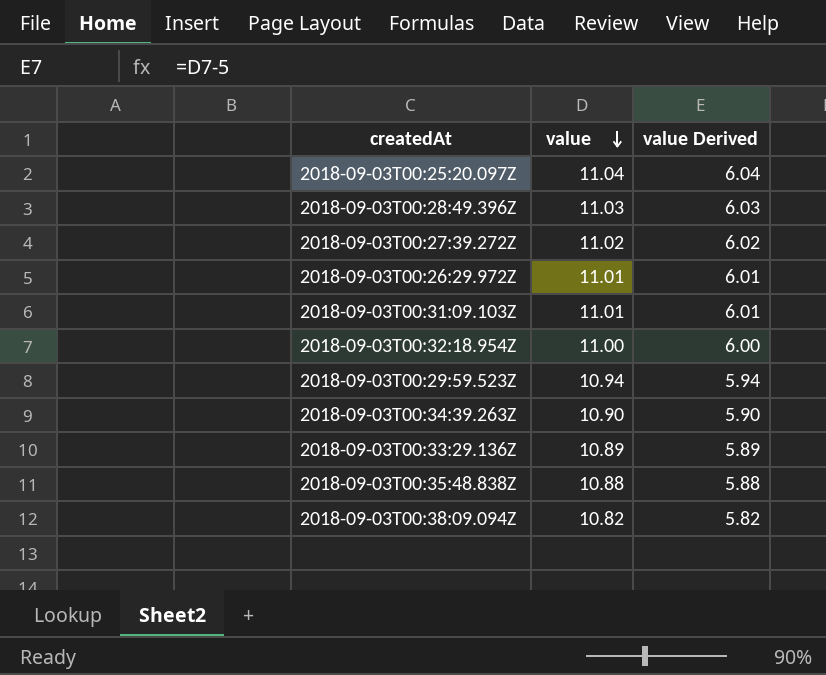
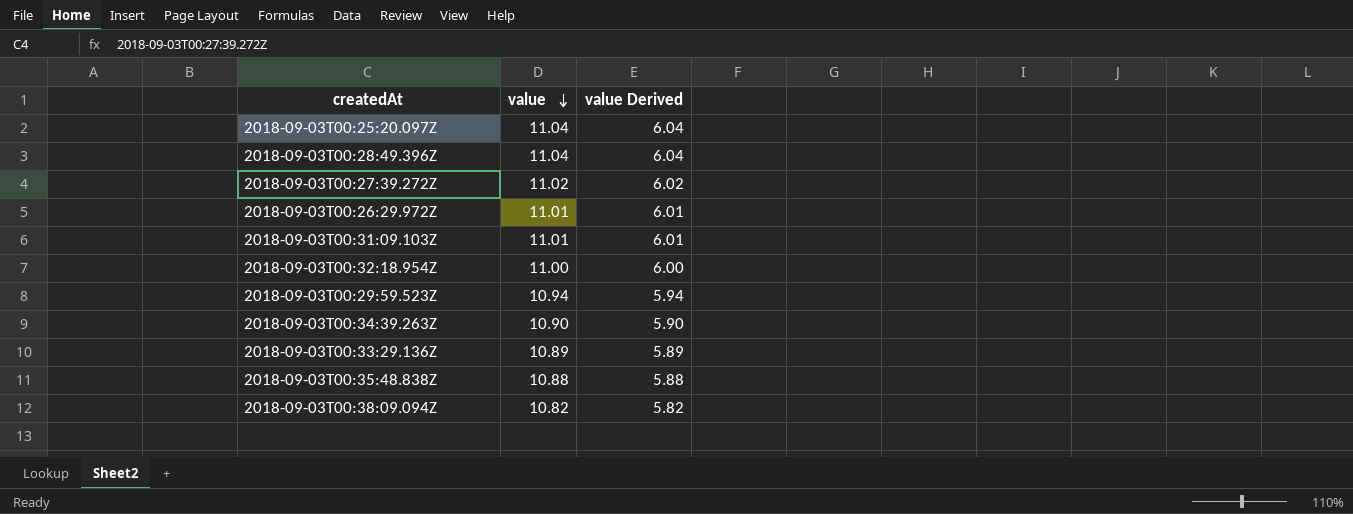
2018-09-03T00:28:49.396Z | value: 11.03 -> 11.04
2018-09-03T00:28:49.396Z | value Derived: 6.03 -> 6.04

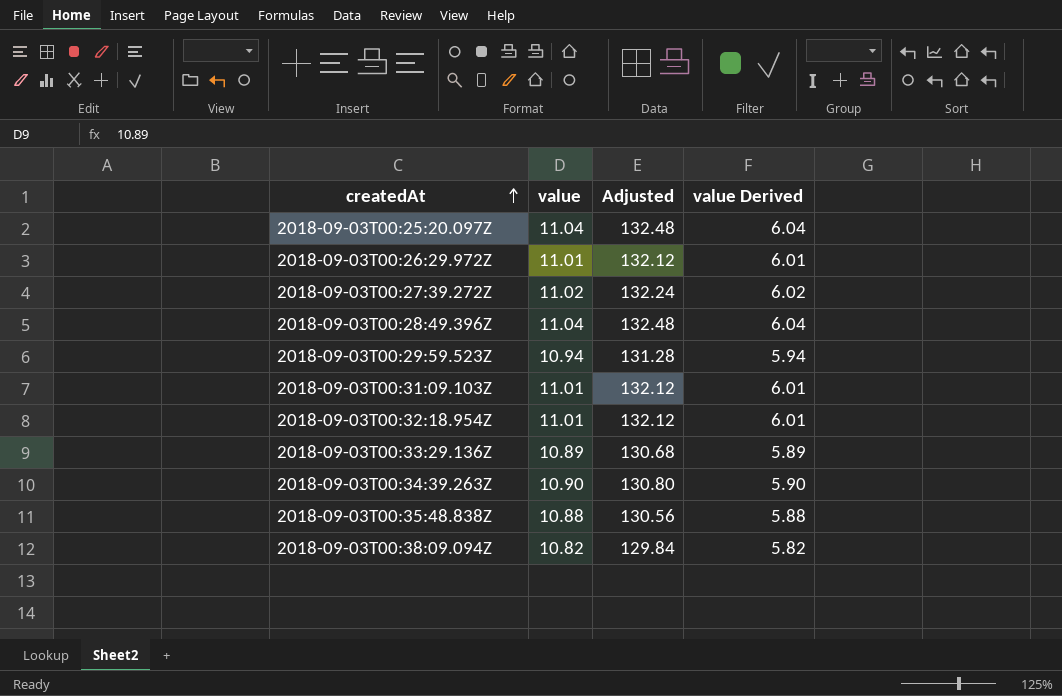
row order: value descending -> createdAt ascending
column Adjusted | formula: none -> [value] * 12
2018-09-03T00:32:18.954Z | value: 11.00 -> 11.01
2018-09-03T00:32:18.954Z | value Derived: 6.00 -> 6.01

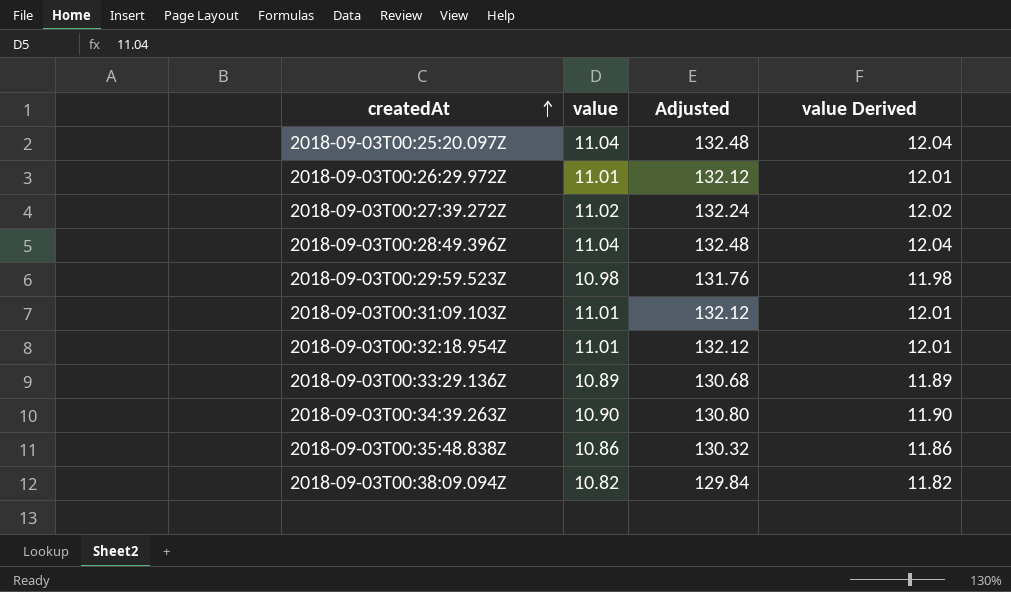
column value Derived | formula: [value] - 5 -> [value] + 1
2018-09-03T00:29:59.523Z | value: 10.94 -> 10.98
2018-09-03T00:29:59.523Z | Adjusted: 131.28 -> 131.76
2018-09-03T00:35:48.838Z | value: 10.88 -> 10.86
2018-09-03T00:35:48.838Z | Adjusted: 130.56 -> 130.32

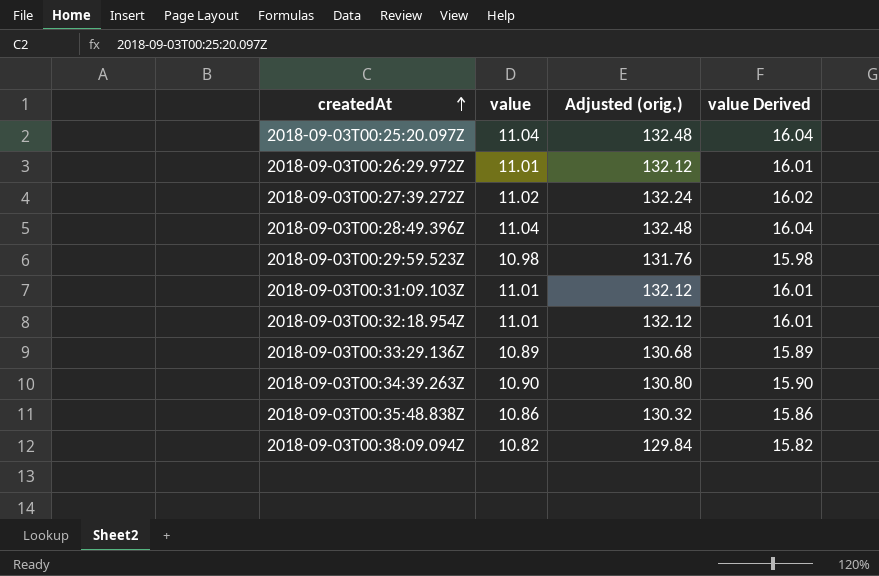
column name: Adjusted -> Adjusted (orig.)
column value Derived | formula: [value] + 1 -> [value] + 5

